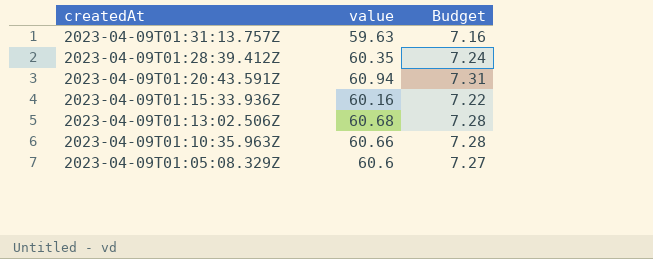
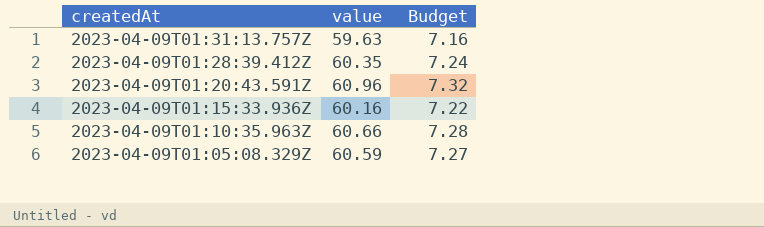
row 2023-04-09T01:13:02.506Z: 60.68 | 7.28 -> none
2023-04-09T01:20:43.591Z | value: 60.94 -> 60.96
2023-04-09T01:20:43.591Z | Budget: 7.31 -> 7.32
2023-04-09T01:05:08.329Z | value: 60.6 -> 60.59

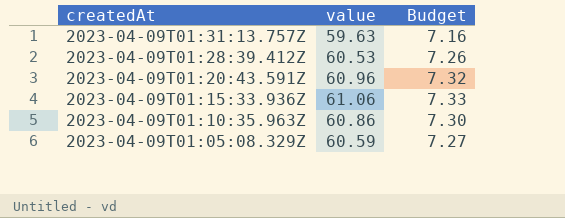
2023-04-09T01:28:39.412Z | value: 60.35 -> 60.53
2023-04-09T01:28:39.412Z | Budget: 7.24 -> 7.26
2023-04-09T01:15:33.936Z | value: 60.16 -> 61.06
2023-04-09T01:15:33.936Z | Budget: 7.22 -> 7.33
2023-04-09T01:10:35.963Z | value: 60.66 -> 60.86
2023-04-09T01:10:35.963Z | Budget: 7.28 -> 7.30

